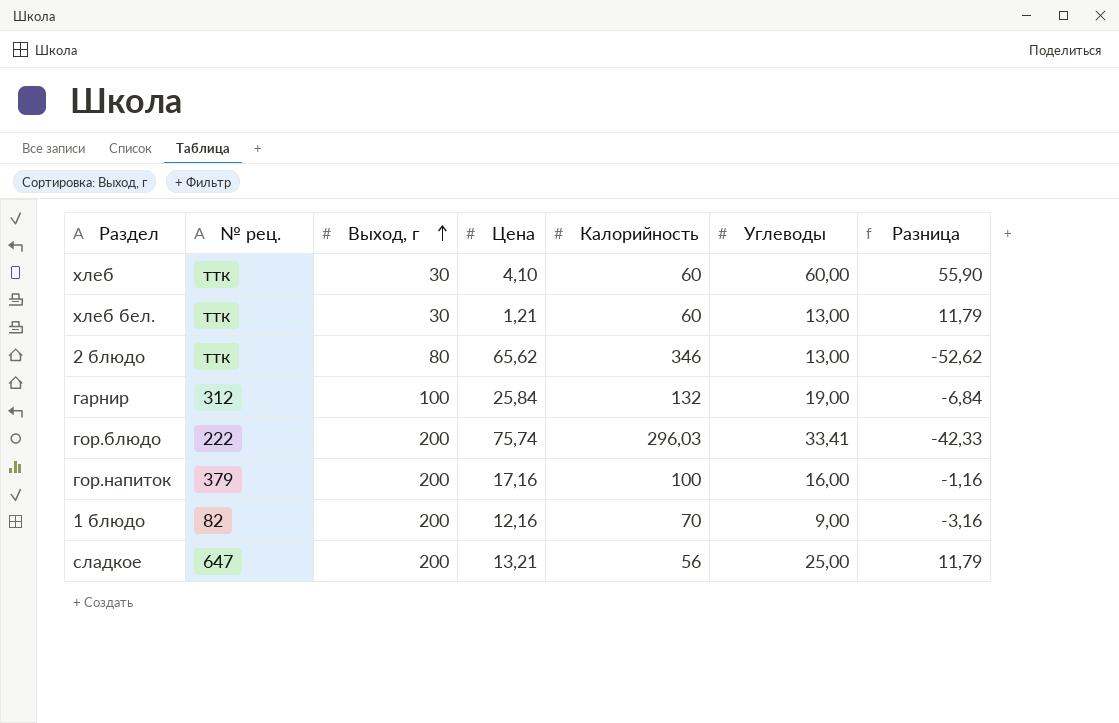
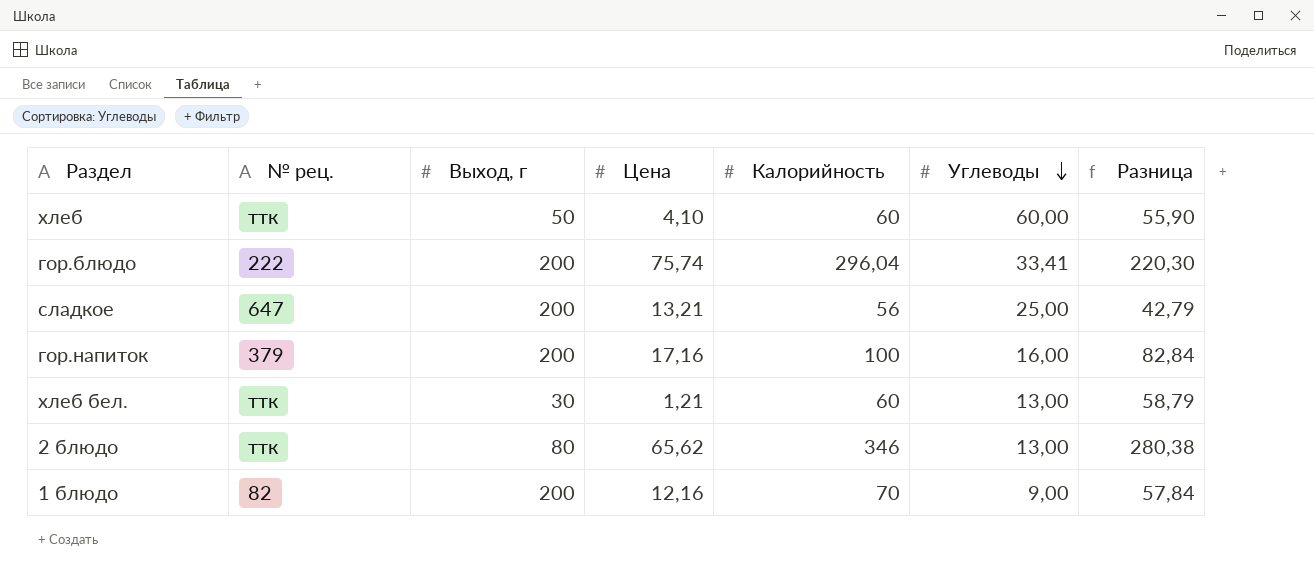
row order: Выход, г ascending -> Углеводы descending
column Разница | formula: [Углеводы] - [Цена] -> [Калорийность] - [Цена]
row гарнир: 312 | 100 | 25,84 | 132 | 19,00 | -6,84 -> none
хлеб | Выход, г: 30 -> 50
гор.блюдо | Калорийность: 296,03 -> 296,04

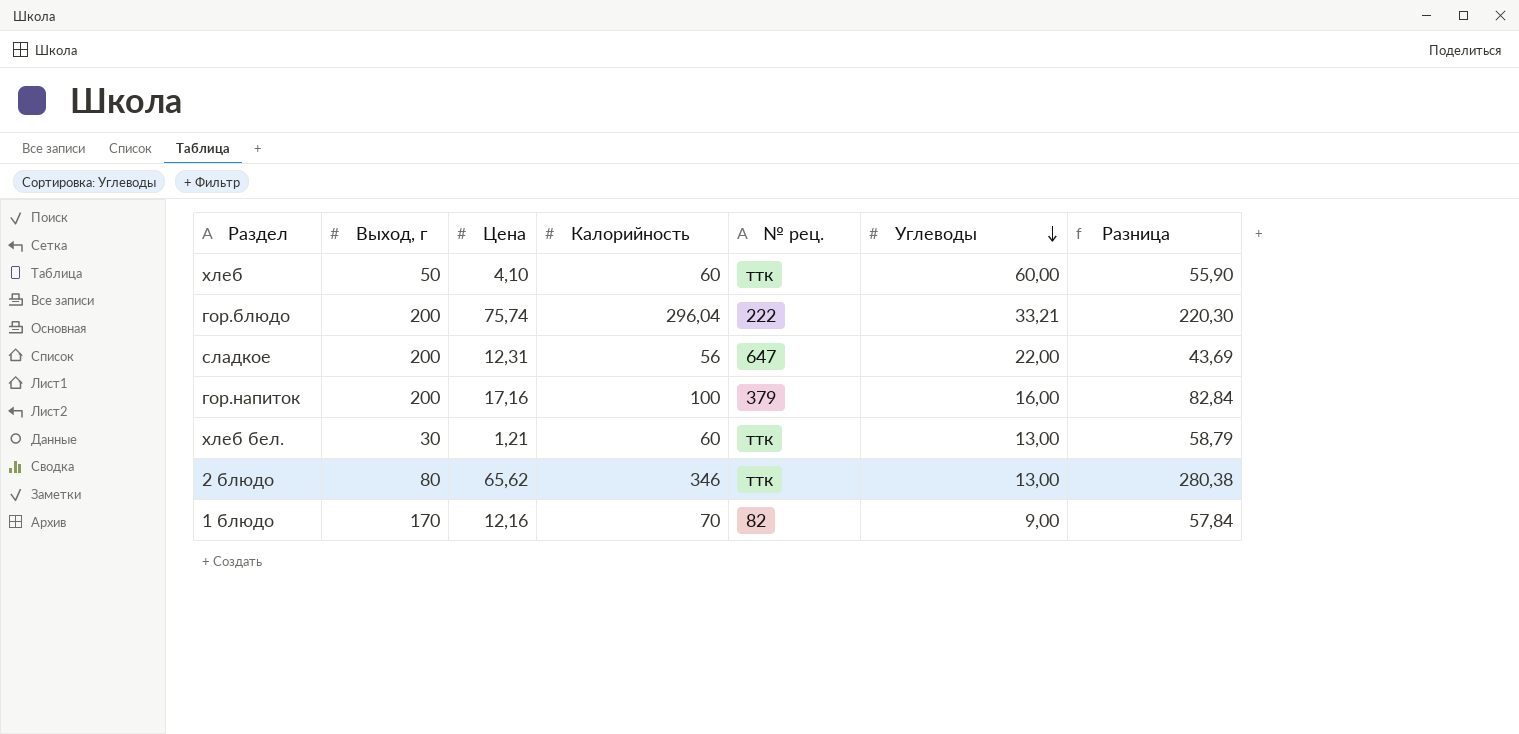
column № рец. | position: 2 -> 5
гор.блюдо | Углеводы: 33,41 -> 33,21
сладкое | Цена: 13,21 -> 12,31
сладкое | Углеводы: 25,00 -> 22,00
сладкое | Разница: 42,79 -> 43,69
1 блюдо | Выход, г: 200 -> 170

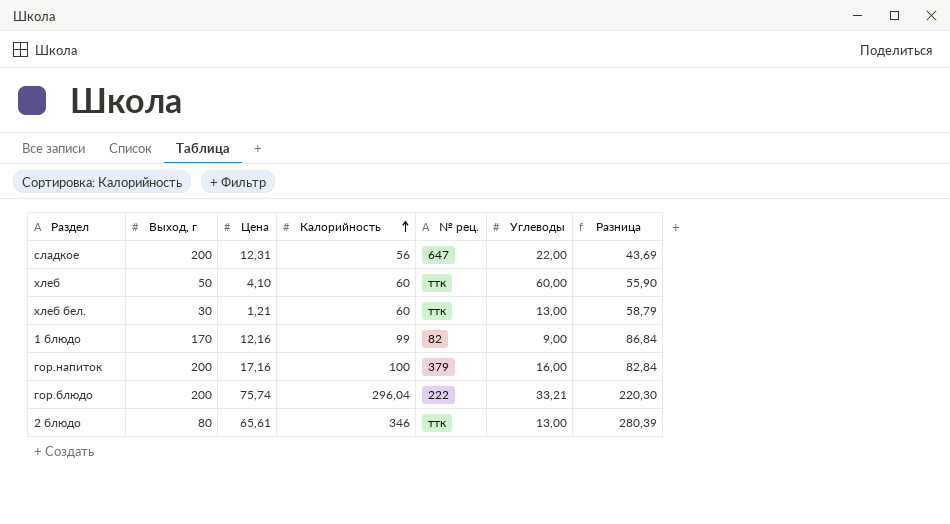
row order: Углеводы descending -> Калорийность ascending
1 блюдо | Калорийность: 70 -> 99
1 блюдо | Разница: 57,84 -> 86,84
2 блюдо | Цена: 65,62 -> 65,61
2 блюдо | Разница: 280,38 -> 280,39

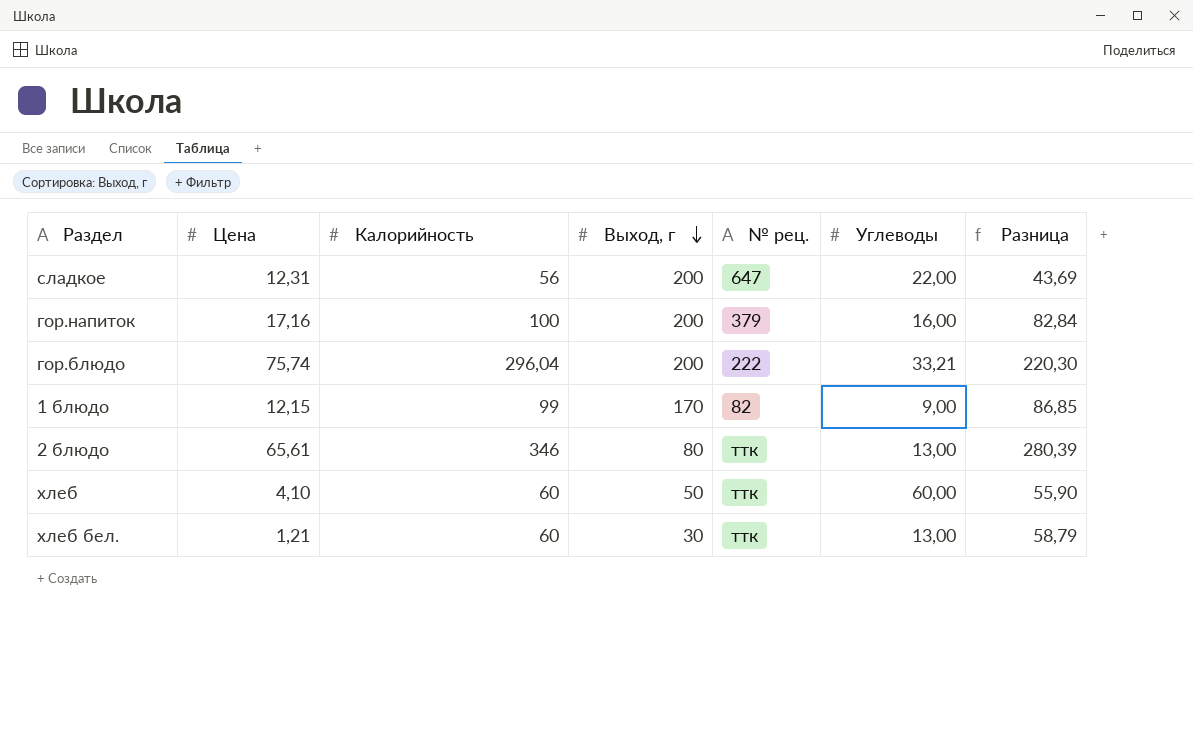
row order: Калорийность ascending -> Выход, г descending
column Выход, г | position: 2 -> 4
1 блюдо | Цена: 12,16 -> 12,15
1 блюдо | Разница: 86,84 -> 86,85

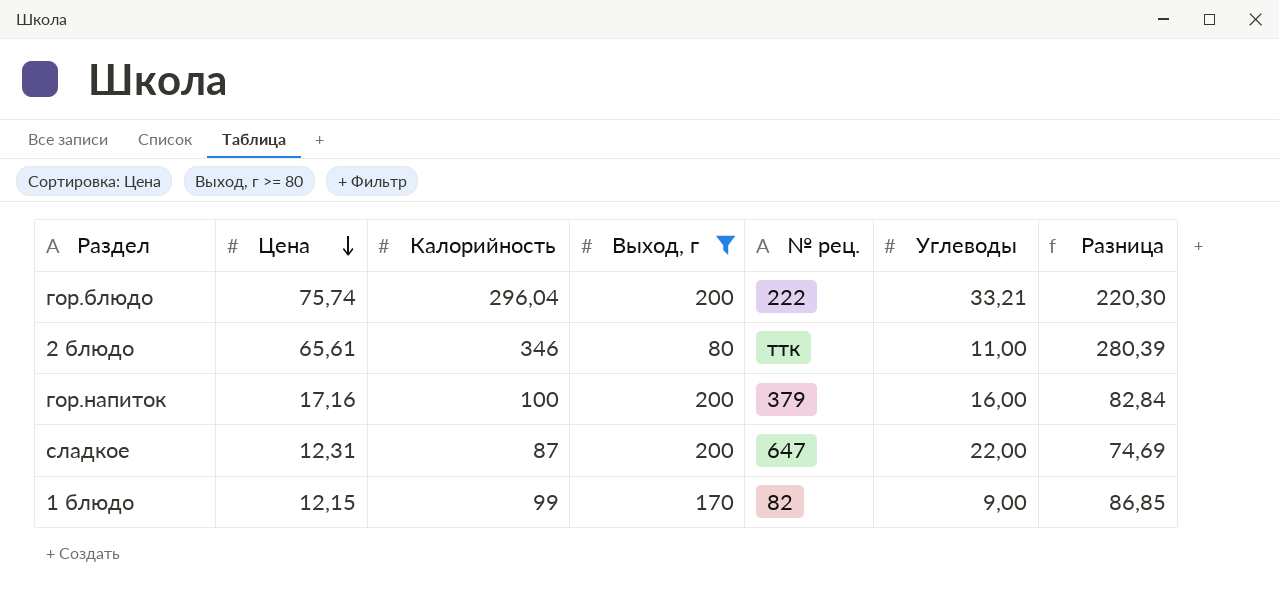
filter: none -> Выход, г >= 80
row order: Выход, г descending -> Цена descending
2 блюдо | Углеводы: 13,00 -> 11,00
сладкое | Калорийность: 56 -> 87
сладкое | Разница: 43,69 -> 74,69

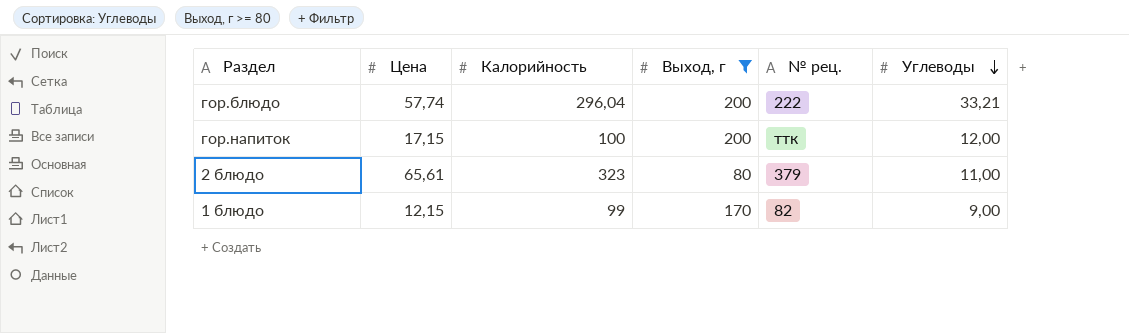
row order: Цена descending -> Углеводы descending
column Разница | formula: [Калорийность] - [Цена] -> none
row сладкое: 12,31 | 87 | 200 | 647 | 22,00 | 74,69 -> none
гор.блюдо | Цена: 75,74 -> 57,74
гор.напиток | Цена: 17,16 -> 17,15
гор.напиток | № рец.: 379 -> ттк
гор.напиток | Углеводы: 16,00 -> 12,00
2 блюдо | Калорийность: 346 -> 323
2 блюдо | № рец.: ттк -> 379

